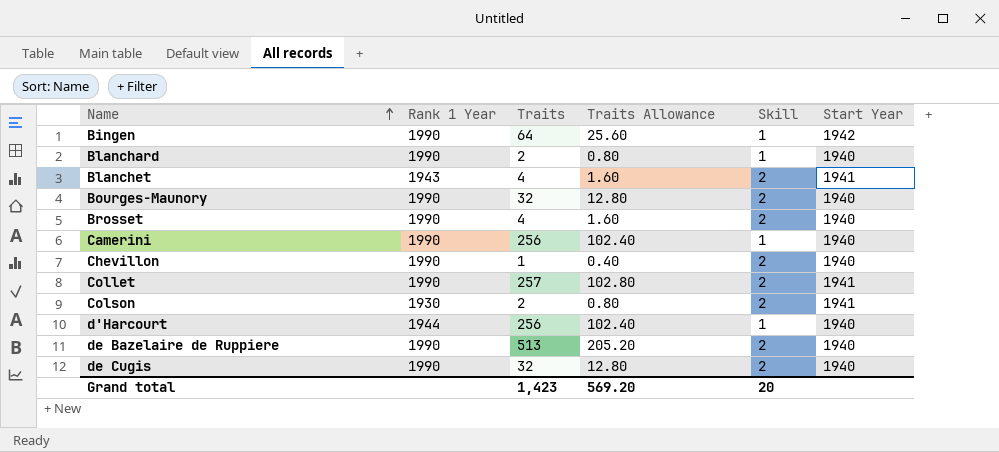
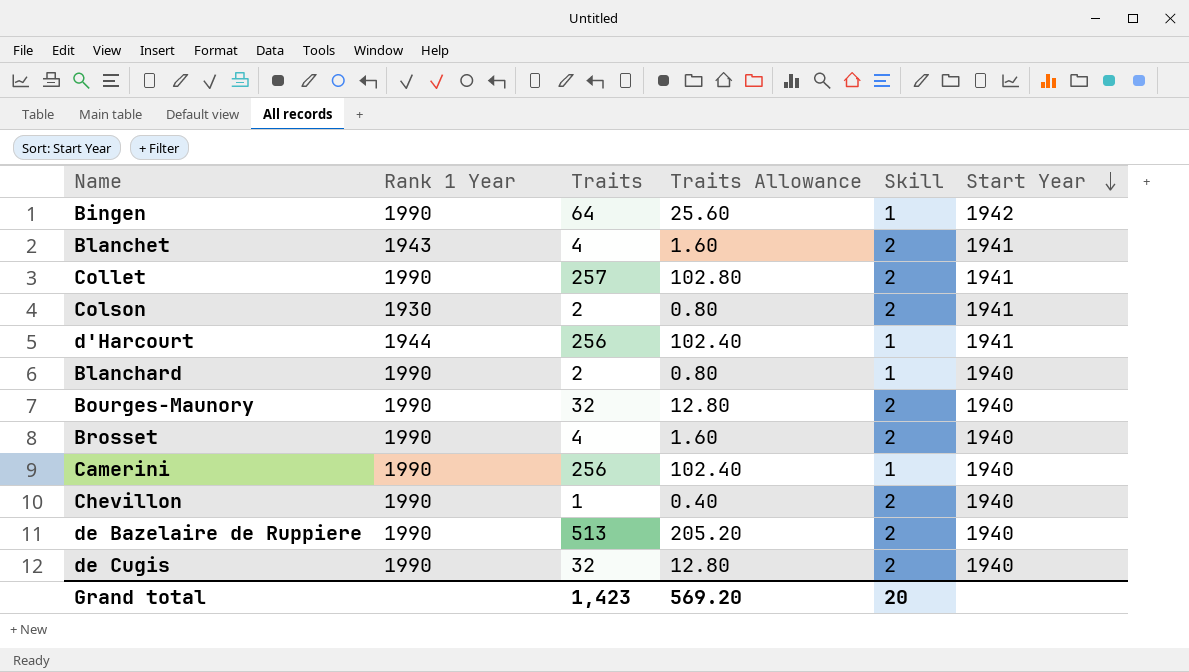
row order: Name ascending -> Start Year descending
d'Harcourt | Start Year: 1940 -> 1941

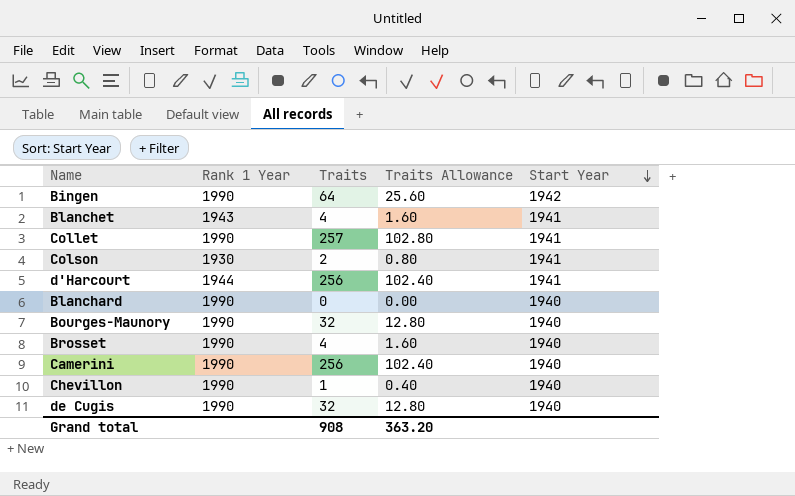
column Skill | position: 5 -> none
row de Bazelaire de Ruppiere: 1990 | 513 | 205.20 | 2 | 1940 -> none
Blanchard | Traits: 2 -> 0
Blanchard | Traits Allowance: 0.80 -> 0.00
Grand total | Traits: 1,423 -> 908
Grand total | Traits Allowance: 569.20 -> 363.20

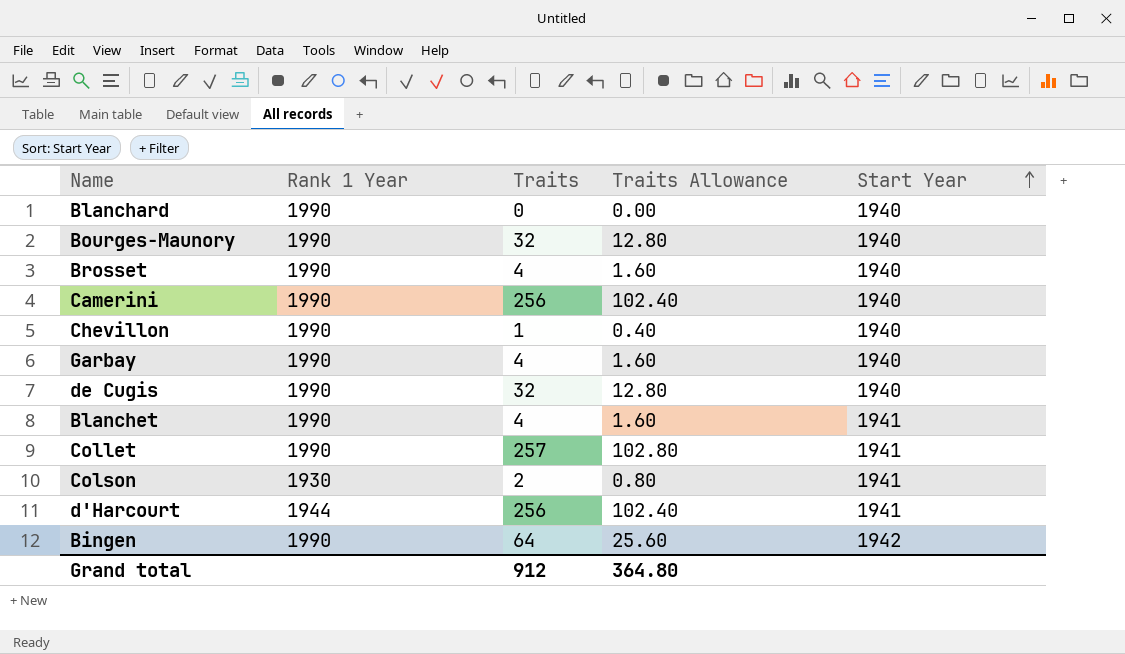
row order: Start Year descending -> Start Year ascending
row Garbay: none -> 1990 | 4 | 1.60 | 1940
Blanchet | Rank 1 Year: 1943 -> 1990
Grand total | Traits: 908 -> 912
Grand total | Traits Allowance: 363.20 -> 364.80

